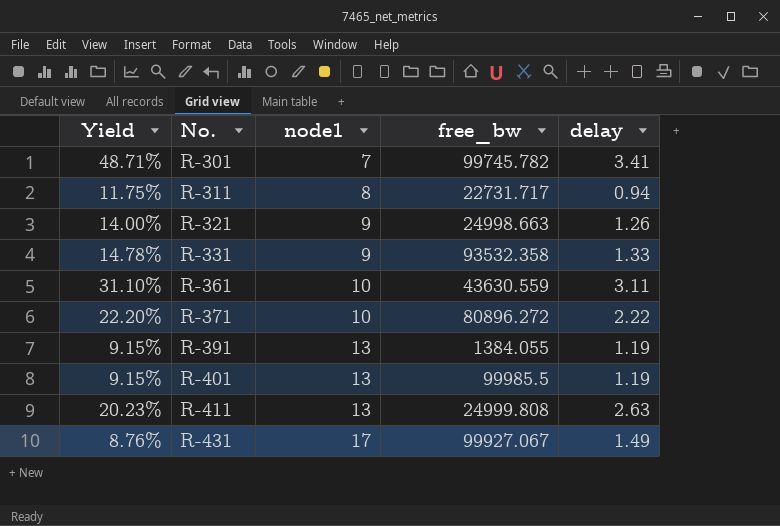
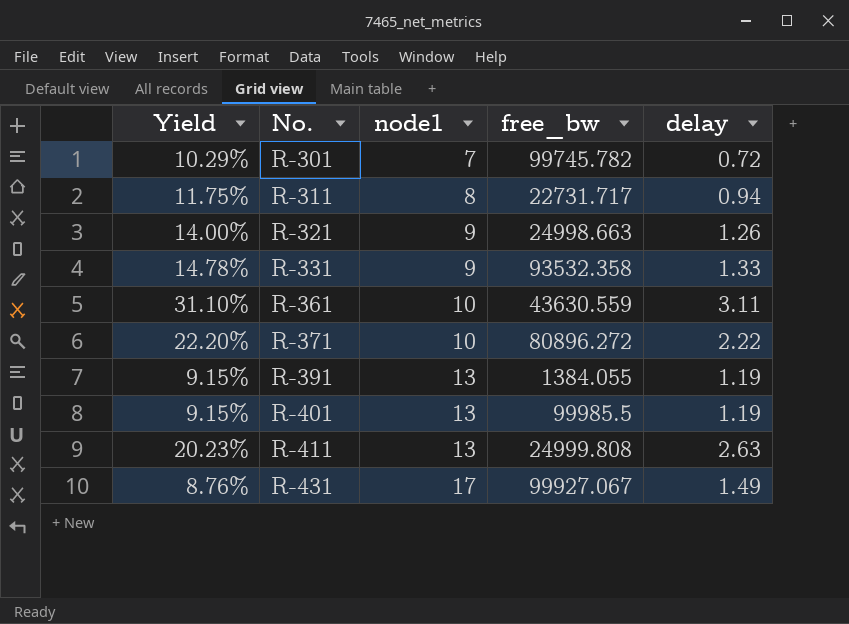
R-301 | Yield: 48.71% -> 10.29%
R-301 | delay: 3.41 -> 0.72

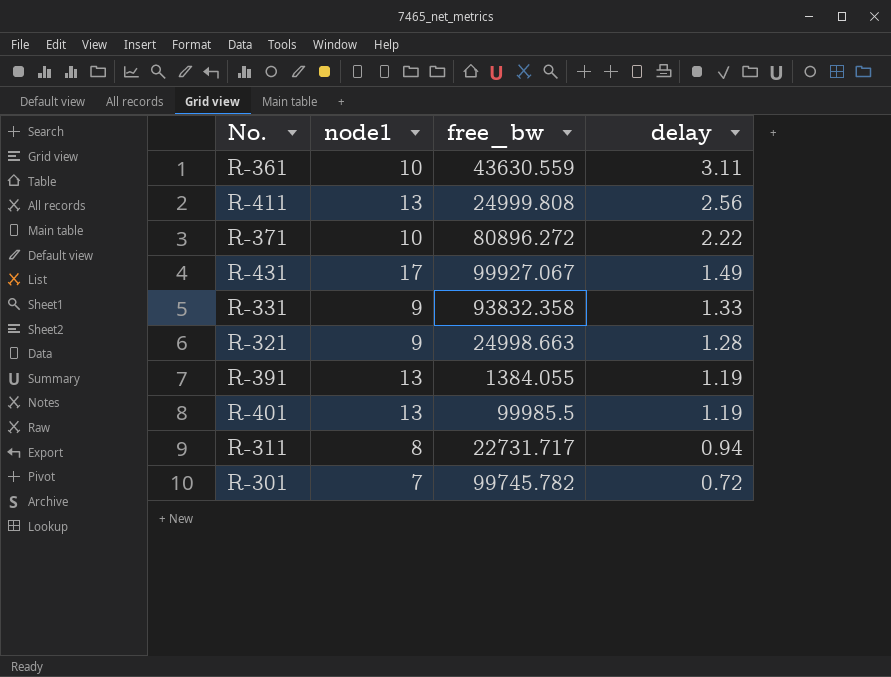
row order: No. ascending -> delay descending
column Yield | formula: [delay] / [node1] -> none
R-411 | delay: 2.63 -> 2.56
R-331 | free_bw: 93532.358 -> 93832.358
R-321 | delay: 1.26 -> 1.28

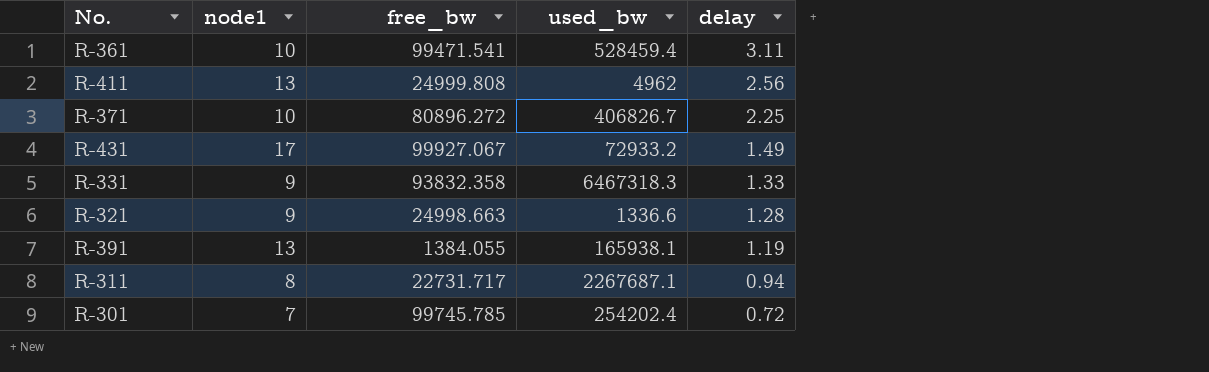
column used_bw | position: none -> 4
row R-401: 13 | 99985.5 | 1.19 -> none
R-361 | free_bw: 43630.559 -> 99471.541
R-371 | delay: 2.22 -> 2.25
R-301 | free_bw: 99745.782 -> 99745.785

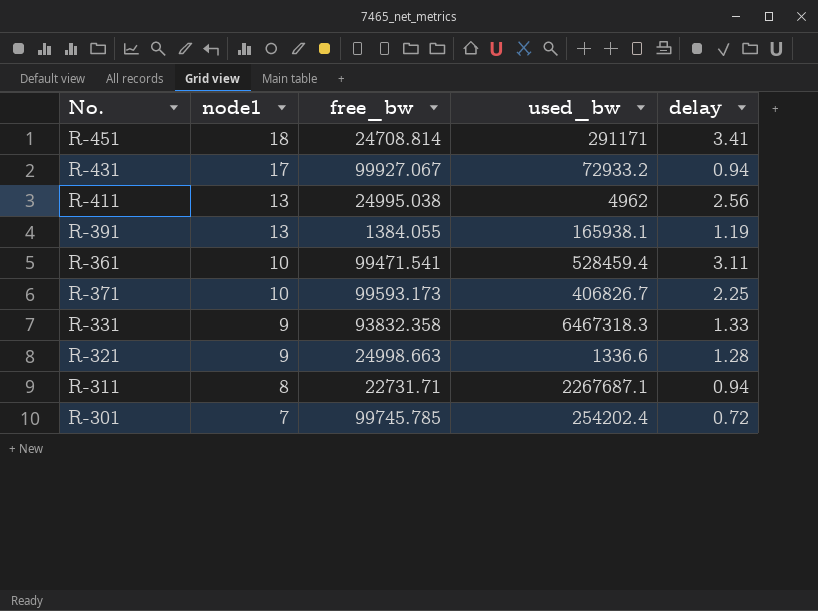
row order: delay descending -> node1 descending
row R-451: none -> 18 | 24708.814 | 291171 | 3.41
R-431 | delay: 1.49 -> 0.94
R-411 | free_bw: 24999.808 -> 24995.038
R-371 | free_bw: 80896.272 -> 99593.173
R-311 | free_bw: 22731.717 -> 22731.71

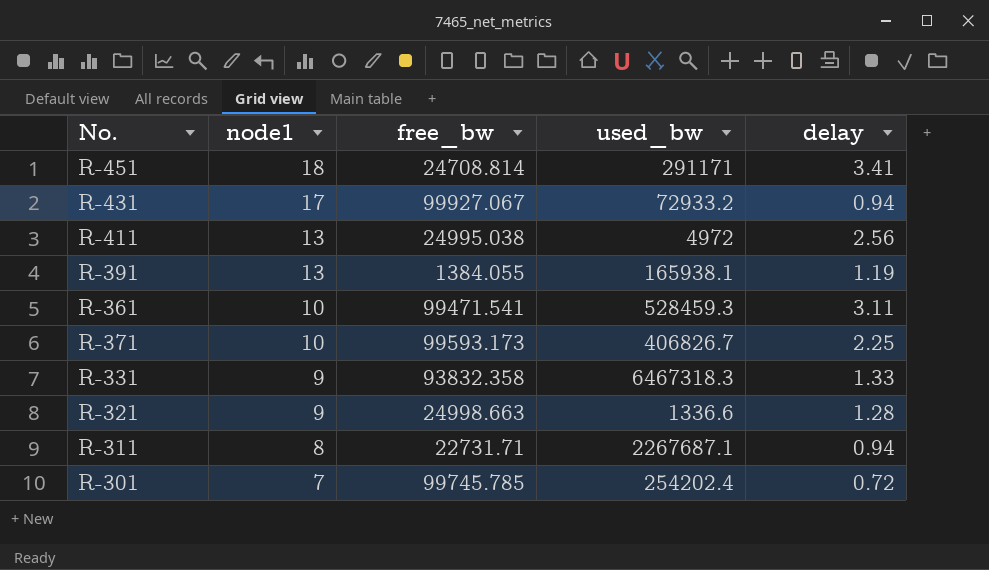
R-411 | used_bw: 4962 -> 4972
R-361 | used_bw: 528459.4 -> 528459.3

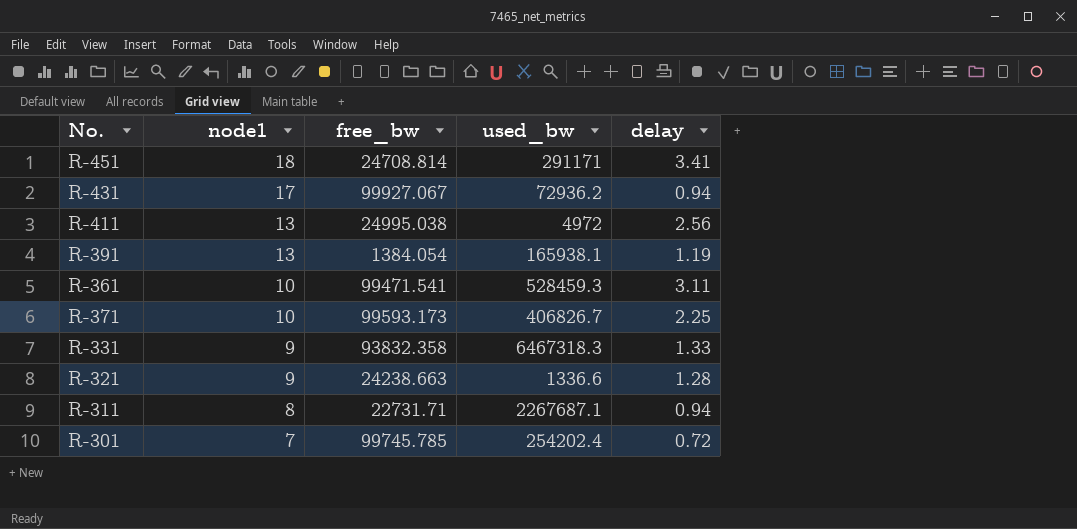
R-431 | used_bw: 72933.2 -> 72936.2
R-391 | free_bw: 1384.055 -> 1384.054
R-321 | free_bw: 24998.663 -> 24238.663

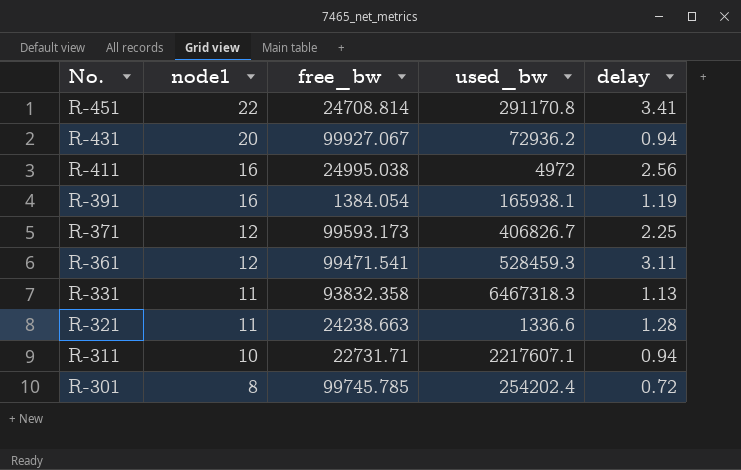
row order: node1 descending -> No. descending
R-451 | node1: 18 -> 22
R-451 | used_bw: 291171 -> 291170.8
R-431 | node1: 17 -> 20
R-411 | node1: 13 -> 16
R-391 | node1: 13 -> 16
R-371 | node1: 10 -> 12
R-361 | node1: 10 -> 12
R-331 | node1: 9 -> 11
R-331 | delay: 1.33 -> 1.13
R-321 | node1: 9 -> 11
R-311 | node1: 8 -> 10
R-311 | used_bw: 2267687.1 -> 2217607.1
R-301 | node1: 7 -> 8

